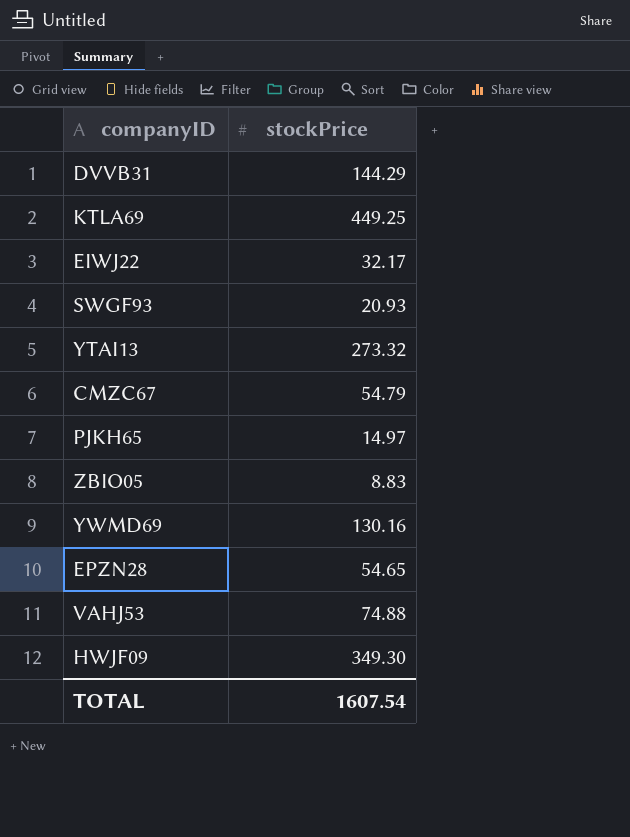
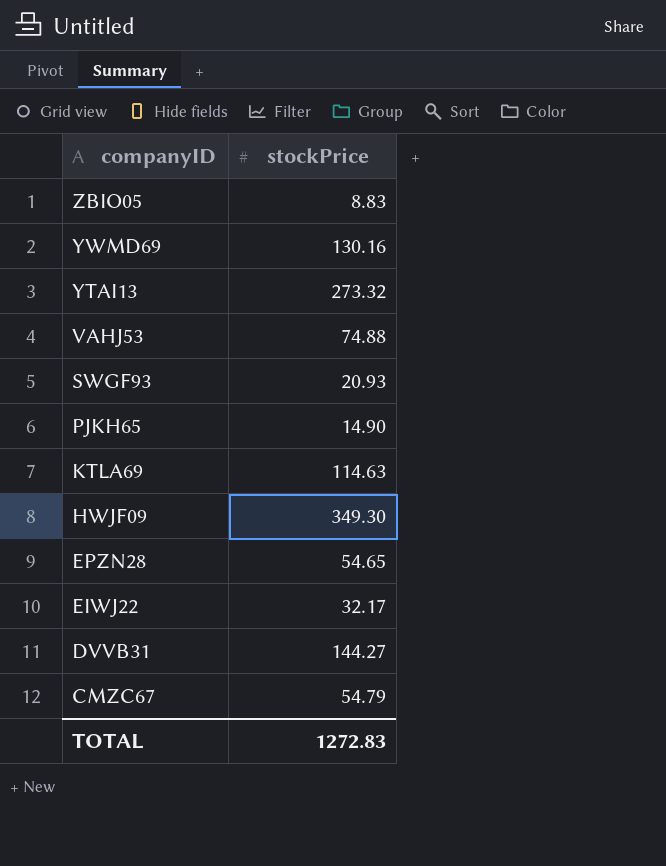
row order: none -> companyID descending
PJKH65 | stockPrice: 14.97 -> 14.90
KTLA69 | stockPrice: 449.25 -> 114.63
DVVB31 | stockPrice: 144.29 -> 144.27
TOTAL | stockPrice: 1607.54 -> 1272.83

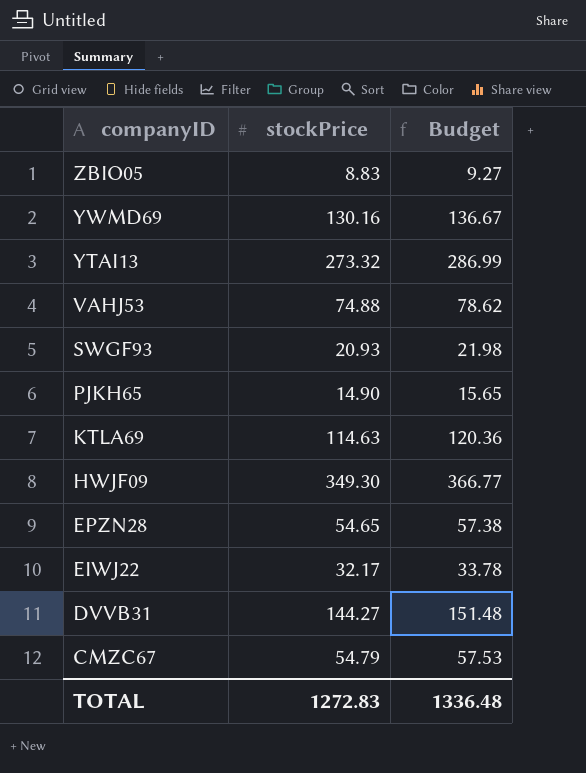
column Budget | formula: none -> [stockPrice] * 1.05

